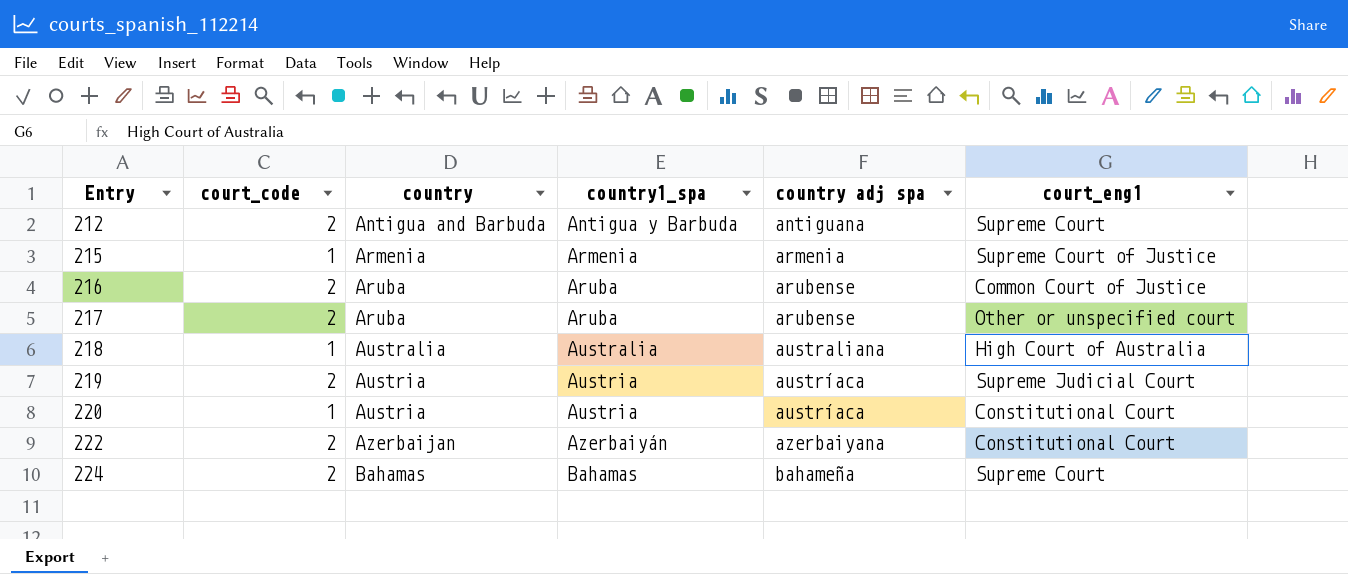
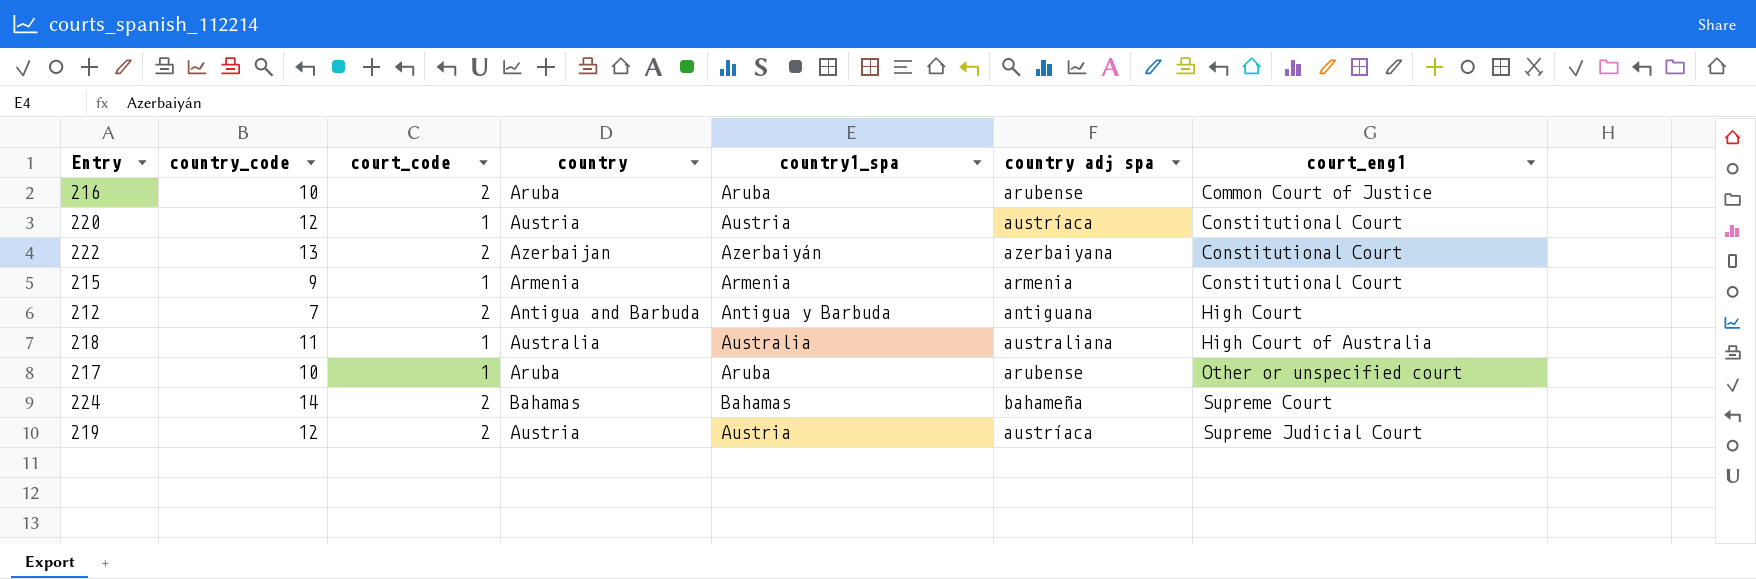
row order: Entry ascending -> court_eng1 ascending
column country_code | position: none -> 2
215 | court_eng1: Supreme Court of Justice -> Constitutional Court
212 | court_eng1: Supreme Court -> High Court
217 | court_code: 2 -> 1

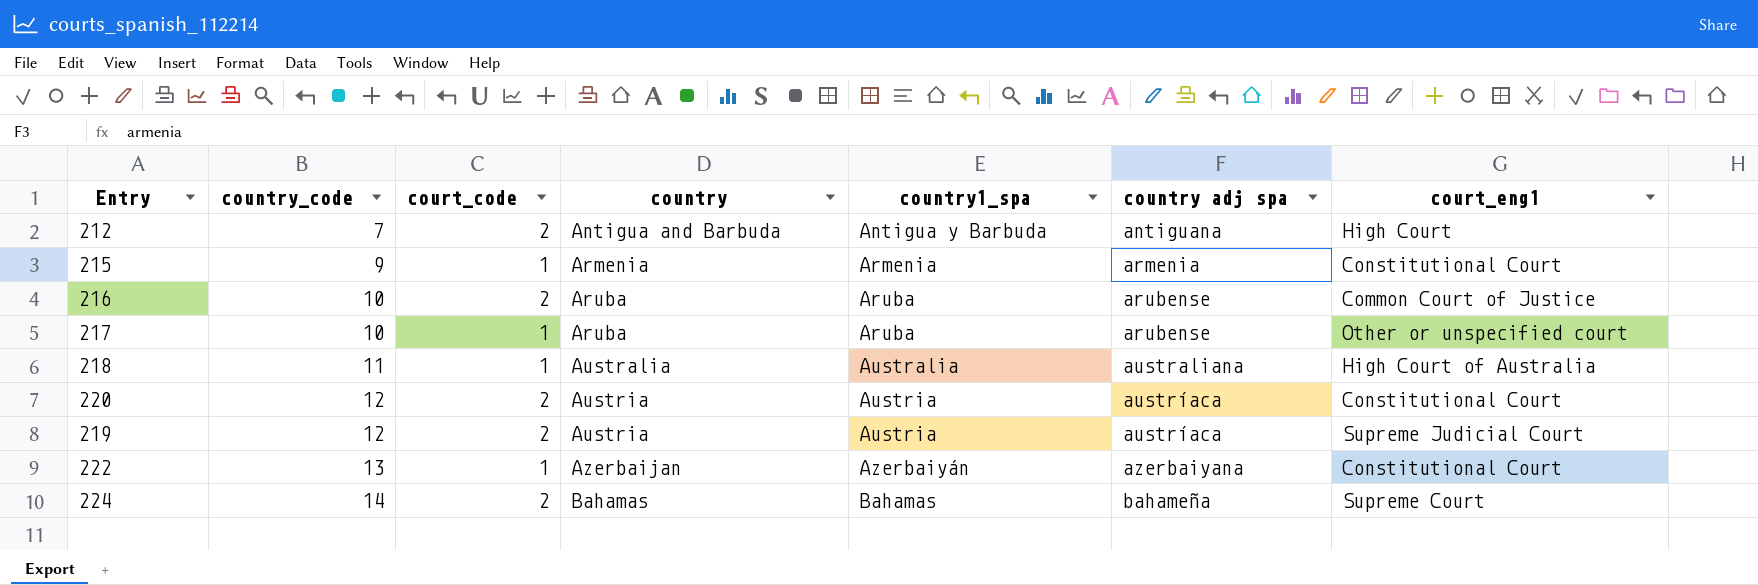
row order: court_eng1 ascending -> country_code ascending
220 | court_code: 1 -> 2
222 | court_code: 2 -> 1

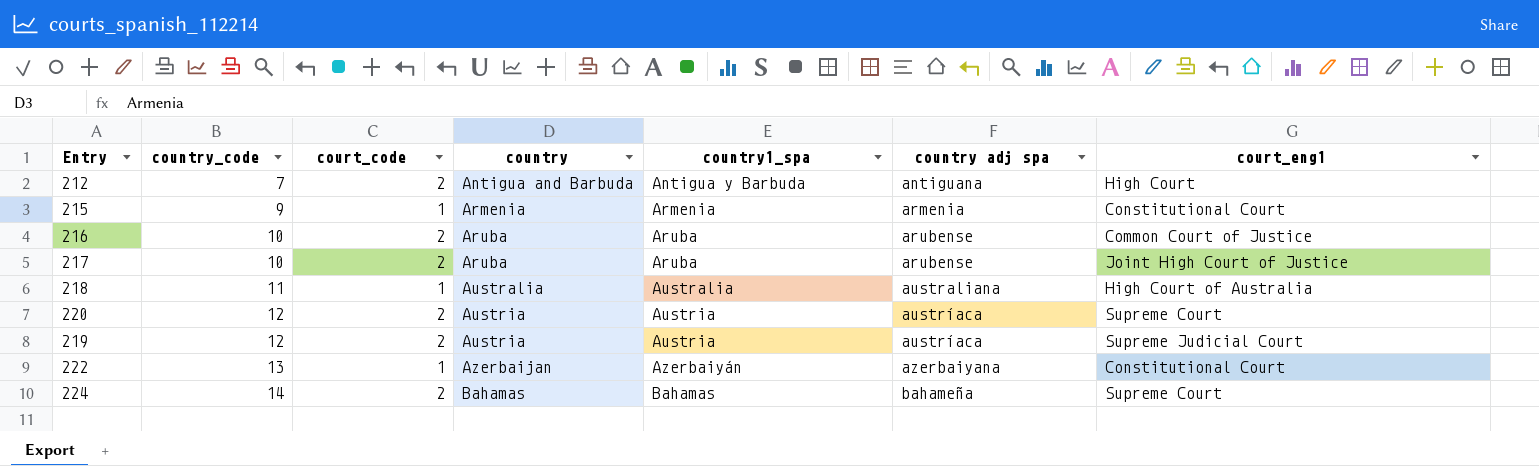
217 | court_code: 1 -> 2
217 | court_eng1: Other or unspecified court -> Joint High Court of Justice
220 | court_eng1: Constitutional Court -> Supreme Court

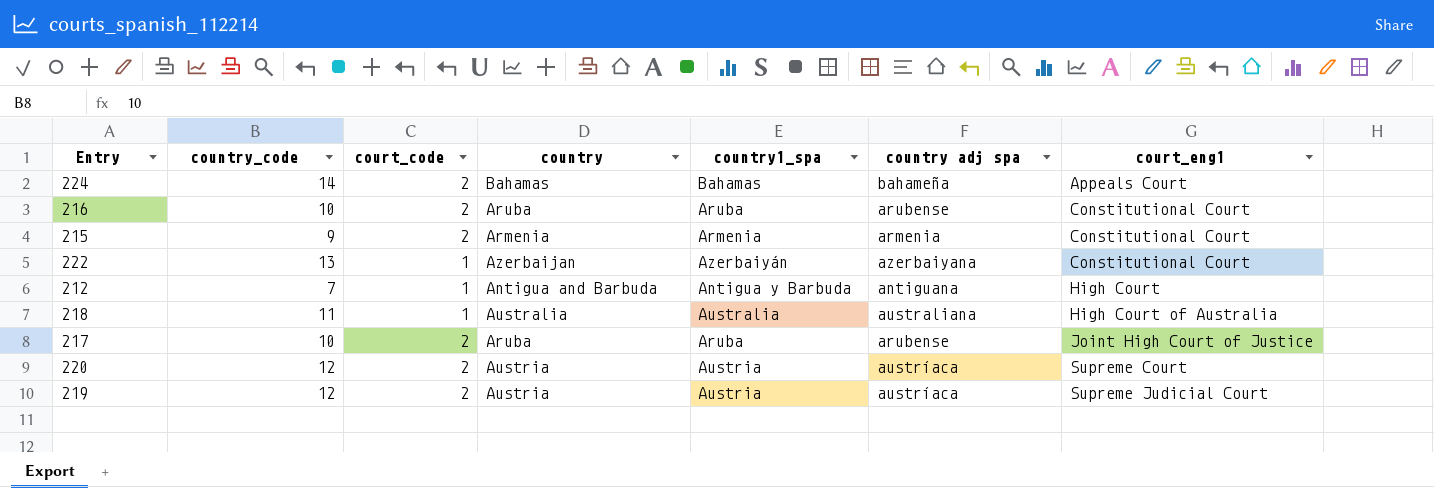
row order: country_code ascending -> court_eng1 ascending
224 | court_eng1: Supreme Court -> Appeals Court
216 | court_eng1: Common Court of Justice -> Constitutional Court
215 | court_code: 1 -> 2
212 | court_code: 2 -> 1

